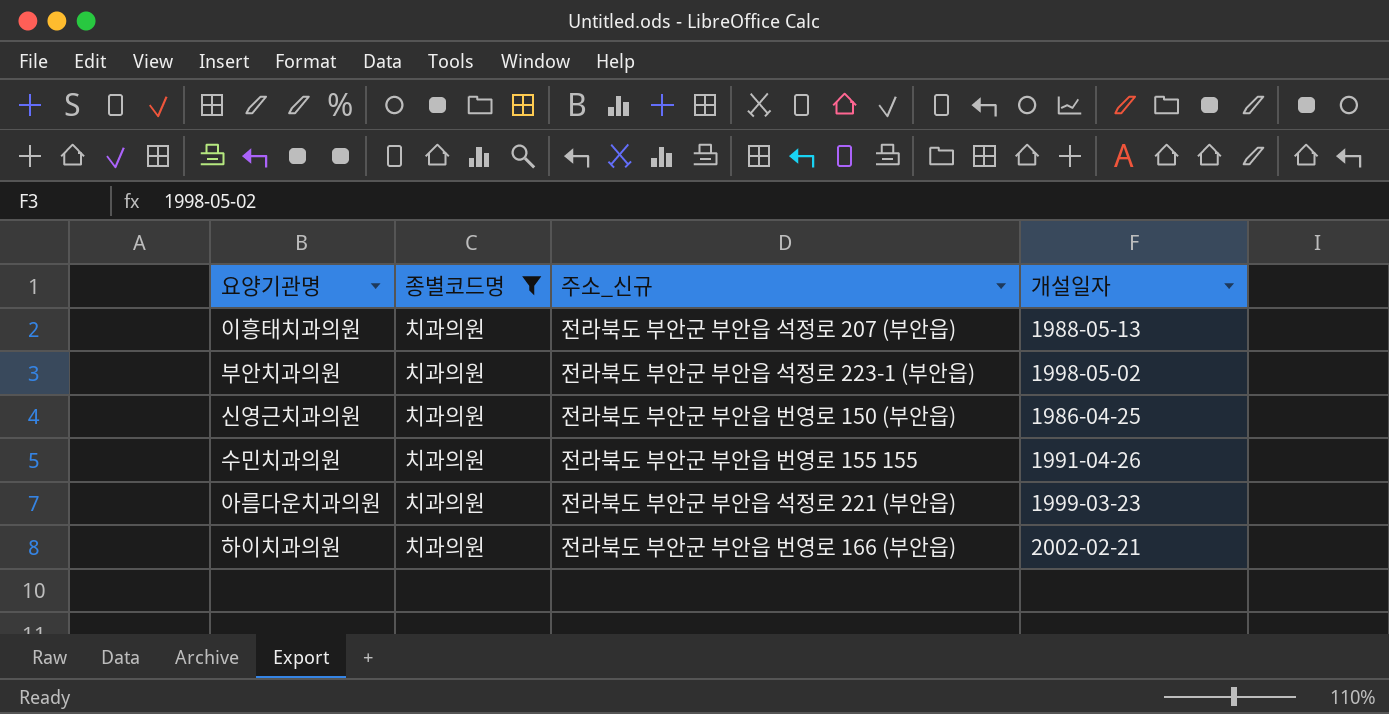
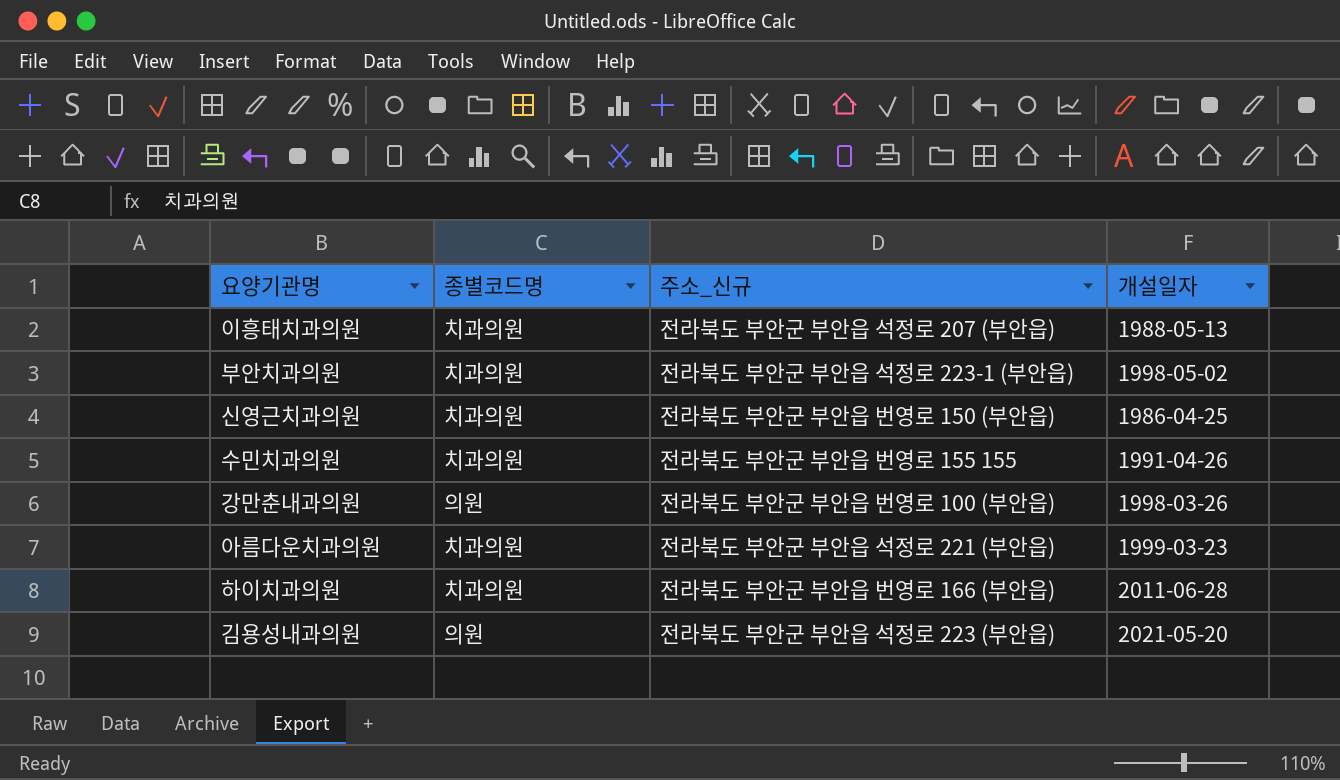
filter: 종별코드명 = 치과의원 -> none
하이치과의원 | 개설일자: 2002-02-21 -> 2011-06-28

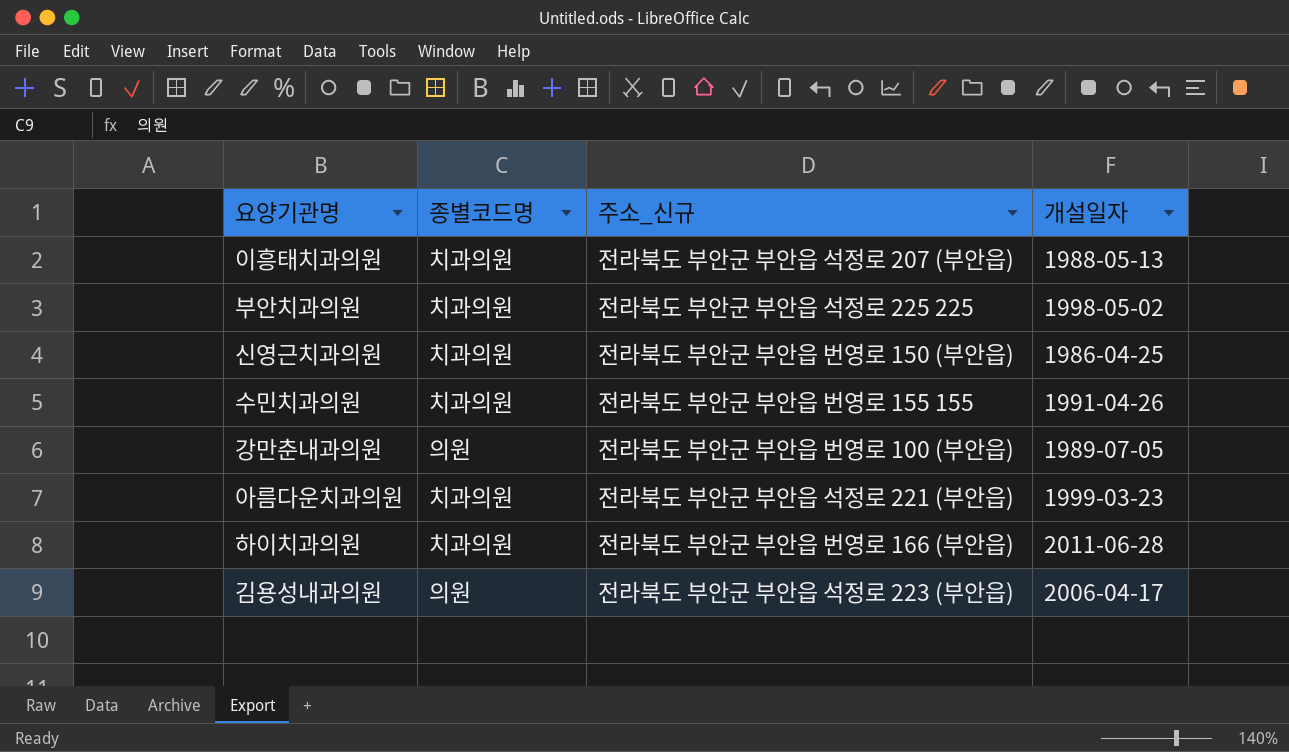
부안치과의원 | 주소_신규: 전라북도 부안군 부안읍 석정로 223-1 (부안읍) -> 전라북도 부안군 부안읍 석정로 225 225
강만춘내과의원 | 개설일자: 1998-03-26 -> 1989-07-05
김용성내과의원 | 개설일자: 2021-05-20 -> 2006-04-17

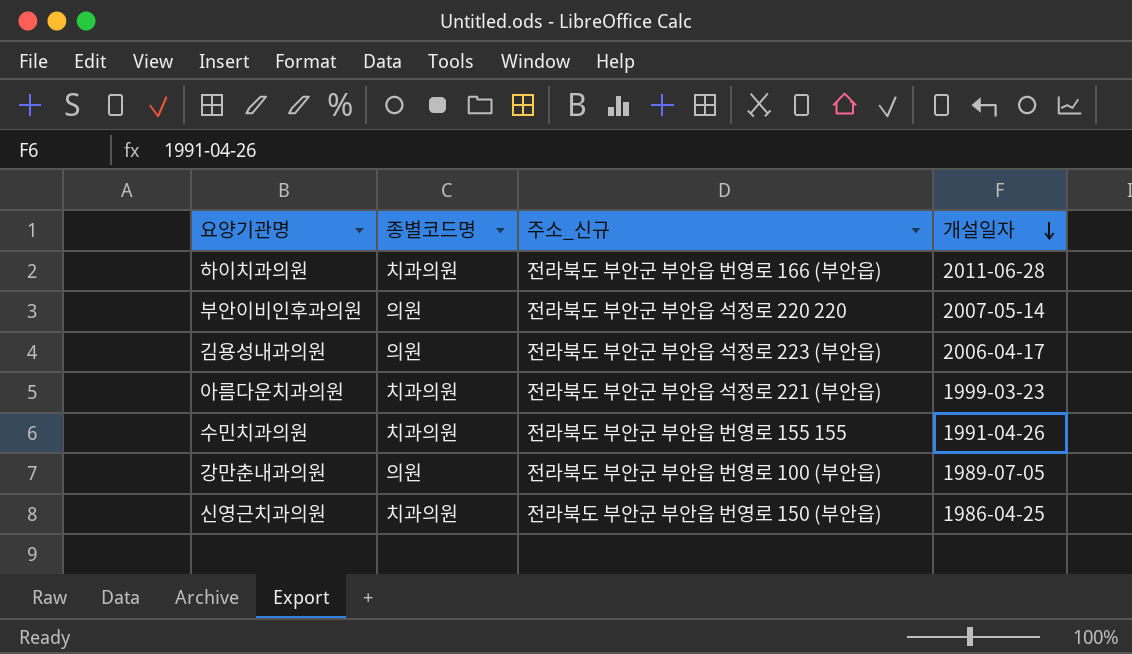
row order: none -> 개설일자 descending
row 이흥태치과의원: 치과의원 | 전라북도 부안군 부안읍 석정로 207 (부안읍) | 1988-05-13 -> none
row 부안치과의원: 치과의원 | 전라북도 부안군 부안읍 석정로 225 225 | 1998-05-02 -> none
row 부안이비인후과의원: none -> 의원 | 전라북도 부안군 부안읍 석정로 220 220 | 2007-05-14

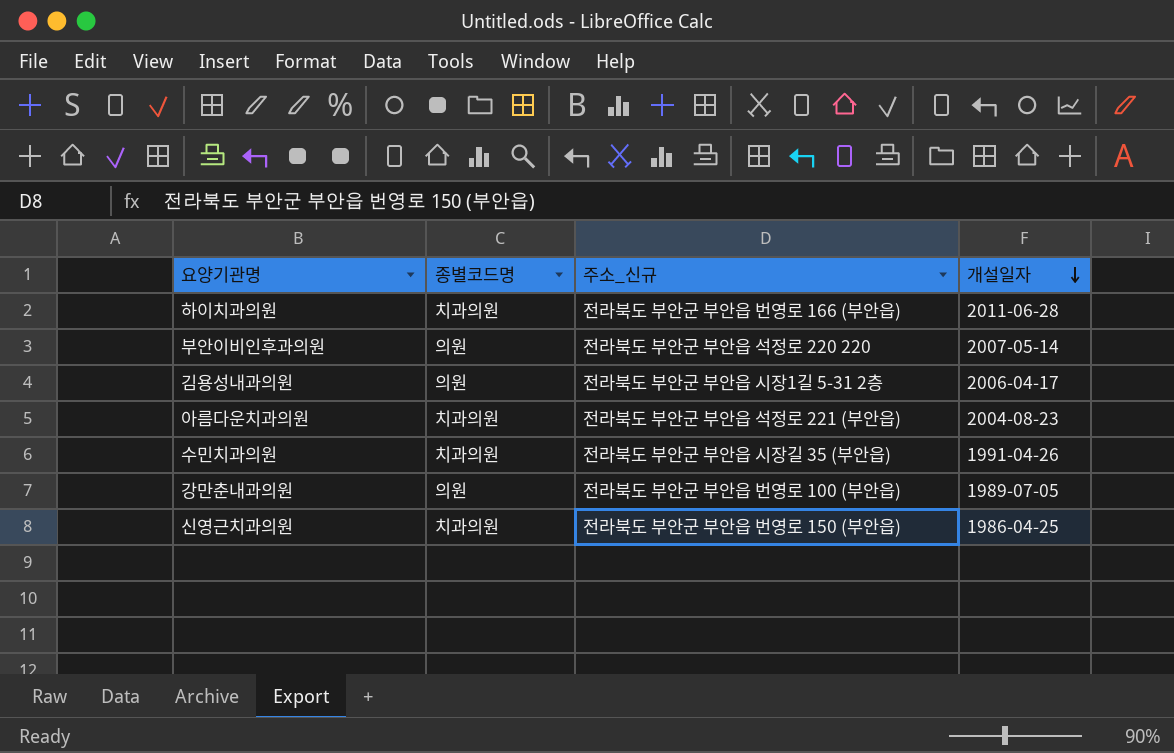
김용성내과의원 | 주소_신규: 전라북도 부안군 부안읍 석정로 223 (부안읍) -> 전라북도 부안군 부안읍 시장1길 5-31 2층
아름다운치과의원 | 개설일자: 1999-03-23 -> 2004-08-23
수민치과의원 | 주소_신규: 전라북도 부안군 부안읍 번영로 155 155 -> 전라북도 부안군 부안읍 시장길 35 (부안읍)

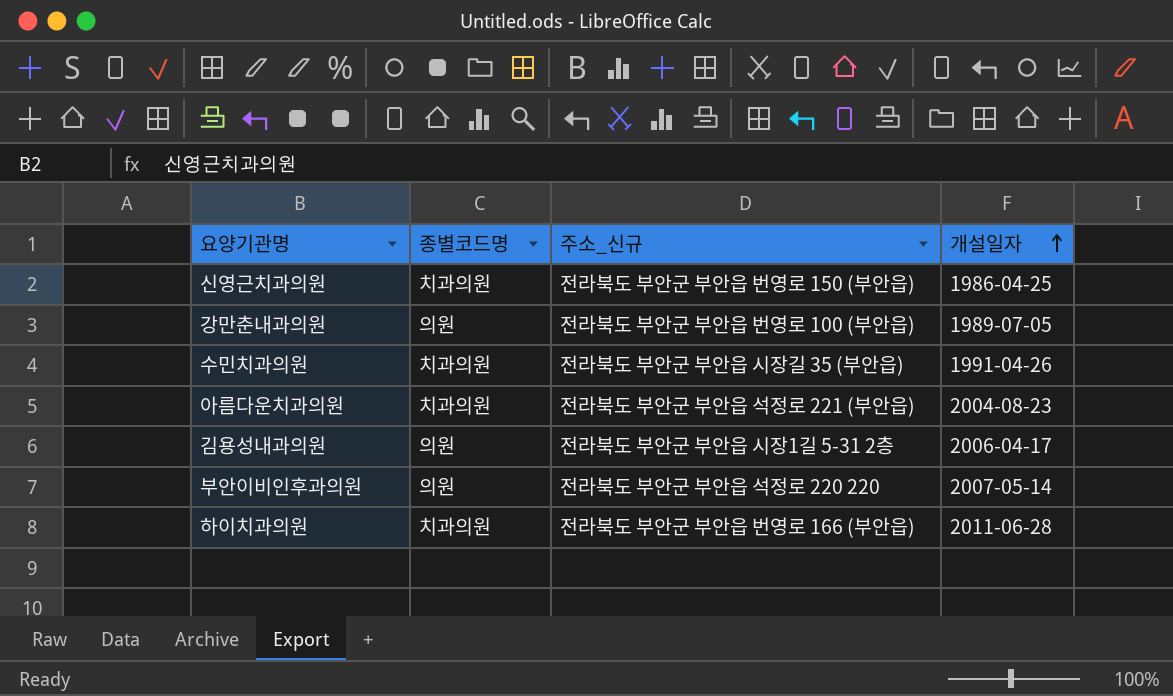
row order: 개설일자 descending -> 개설일자 ascending

